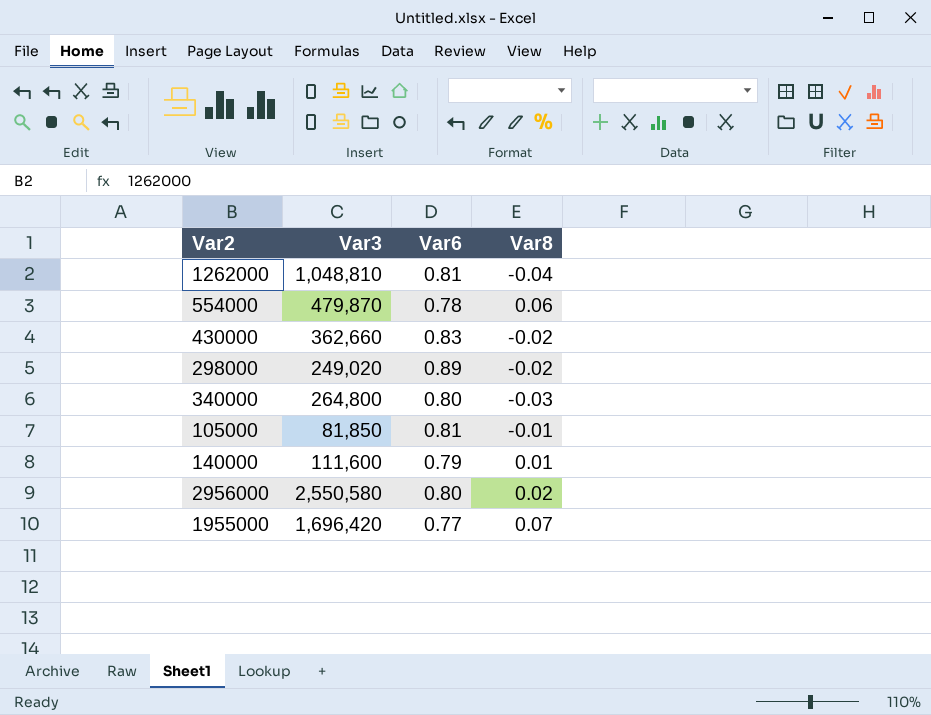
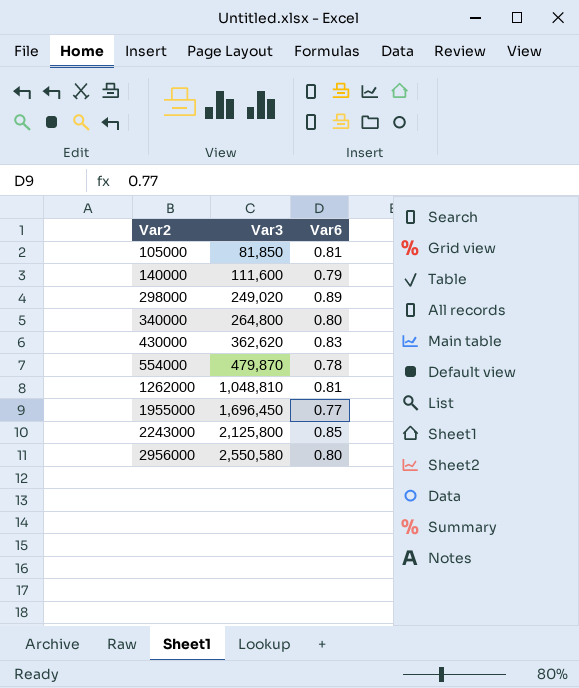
row order: none -> Var2 ascending
column Var8 | position: 4 -> none
430000 | Var3: 362,660 -> 362,620
1955000 | Var3: 1,696,420 -> 1,696,450
row 2243000: none -> 2,125,800 | 0.85

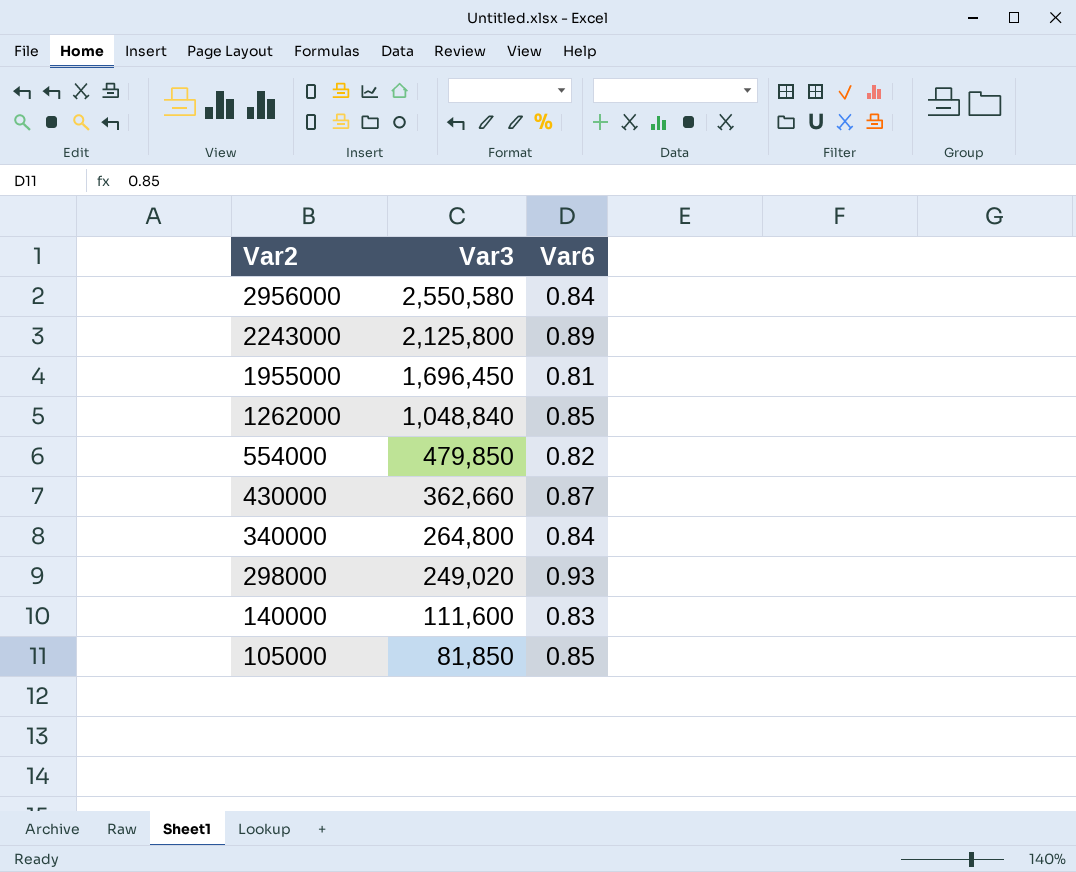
row order: Var2 ascending -> Var2 descending
2956000 | Var6: 0.80 -> 0.84
2243000 | Var6: 0.85 -> 0.89
1955000 | Var6: 0.77 -> 0.81
1262000 | Var3: 1,048,810 -> 1,048,840
1262000 | Var6: 0.81 -> 0.85
554000 | Var3: 479,870 -> 479,850
554000 | Var6: 0.78 -> 0.82
430000 | Var3: 362,620 -> 362,660
430000 | Var6: 0.83 -> 0.87
340000 | Var6: 0.80 -> 0.84
298000 | Var6: 0.89 -> 0.93
140000 | Var6: 0.79 -> 0.83
105000 | Var6: 0.81 -> 0.85

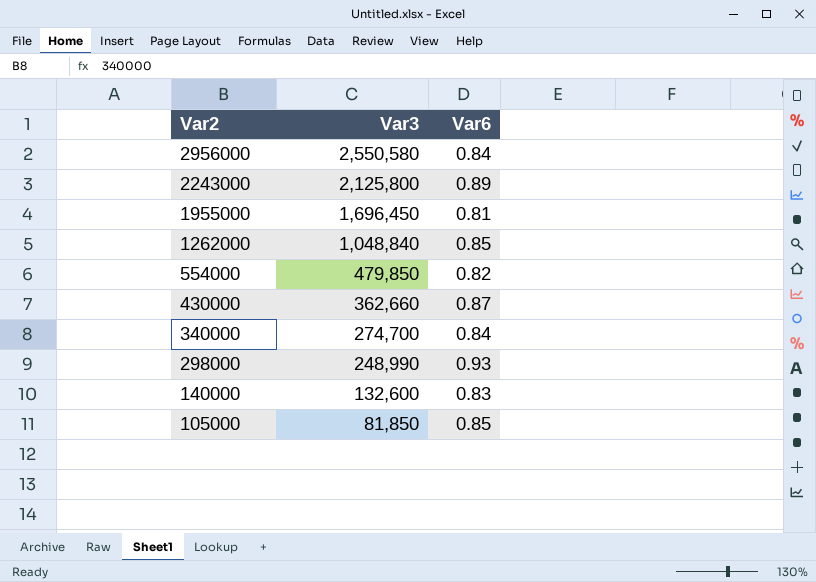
340000 | Var3: 264,800 -> 274,700
298000 | Var3: 249,020 -> 248,990
140000 | Var3: 111,600 -> 132,600

